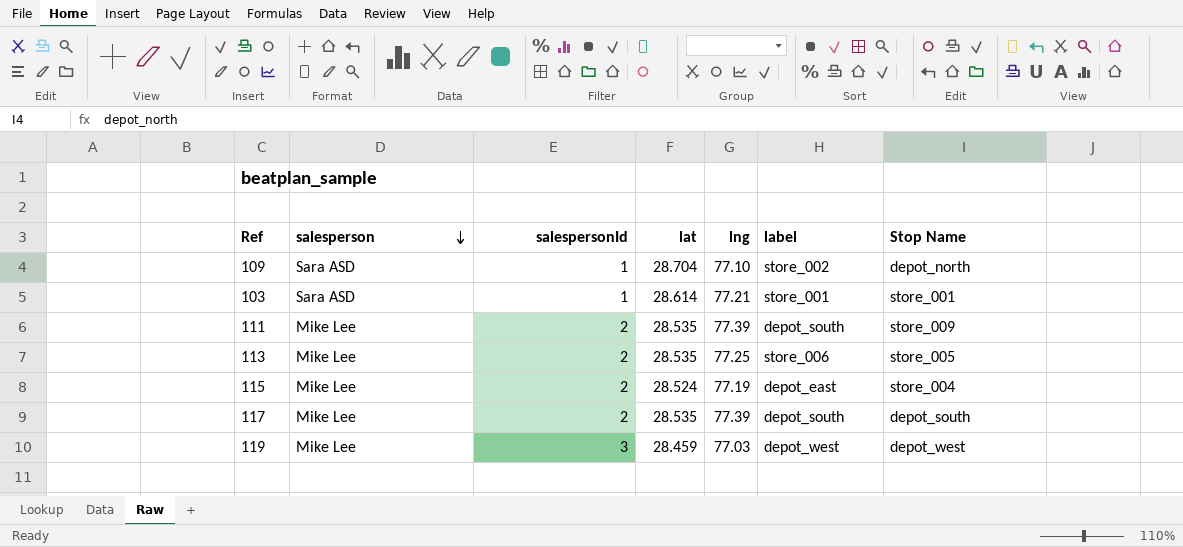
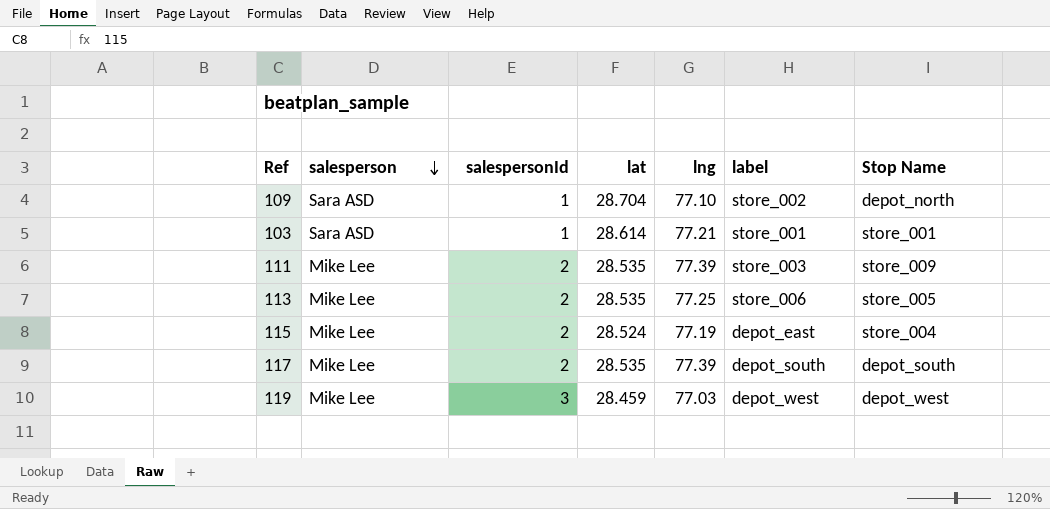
111 | label: depot_south -> store_003

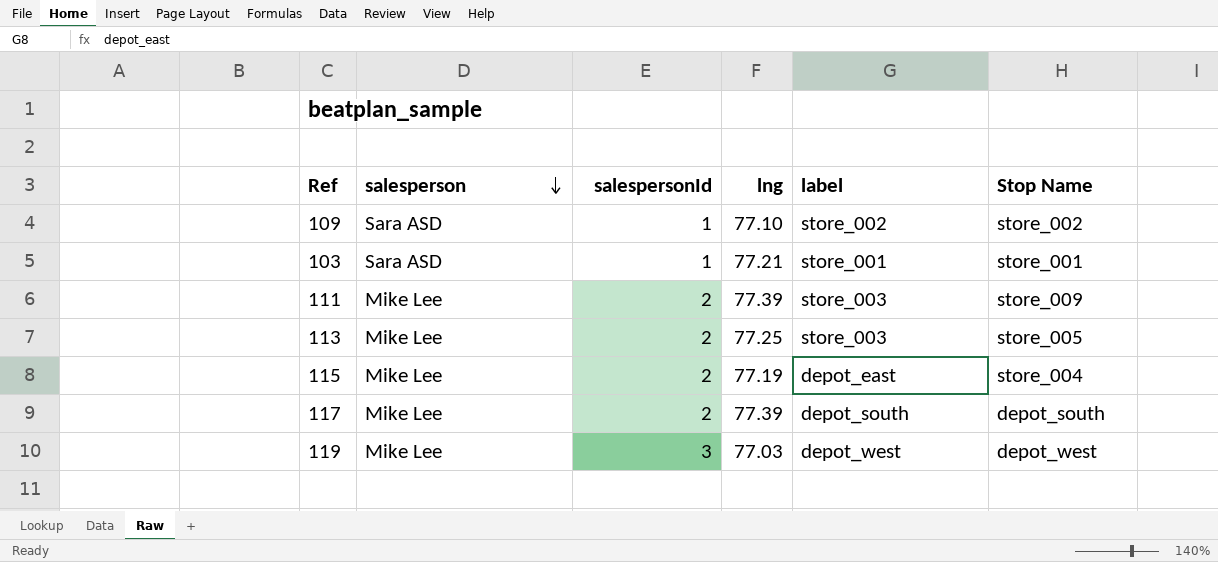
column lat | position: 4 -> none
109 | Stop Name: depot_north -> store_002
113 | label: store_006 -> store_003

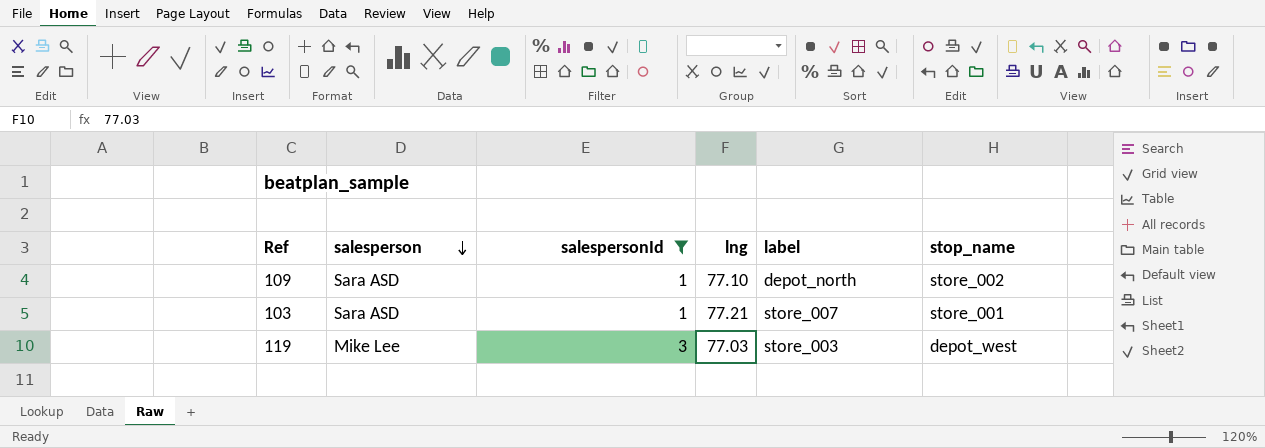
filter: none -> salespersonId != 2
column name: Stop Name -> stop_name
109 | label: store_002 -> depot_north
103 | label: store_001 -> store_007
119 | label: depot_west -> store_003

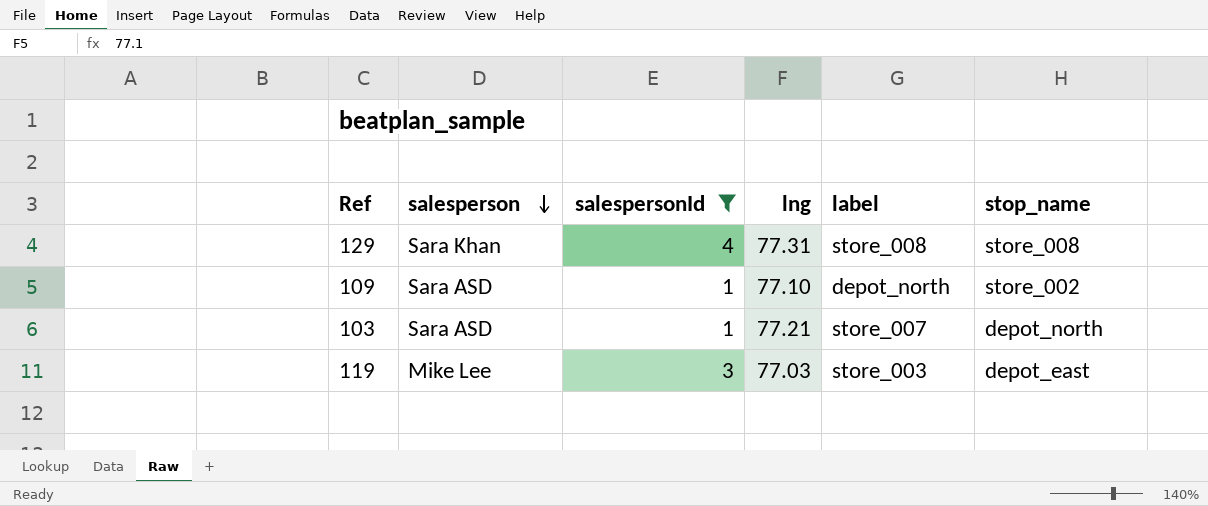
row 129: none -> Sara Khan | 4 | 77.31 | store_008 | store_008
103 | stop_name: store_001 -> depot_north
119 | stop_name: depot_west -> depot_east

